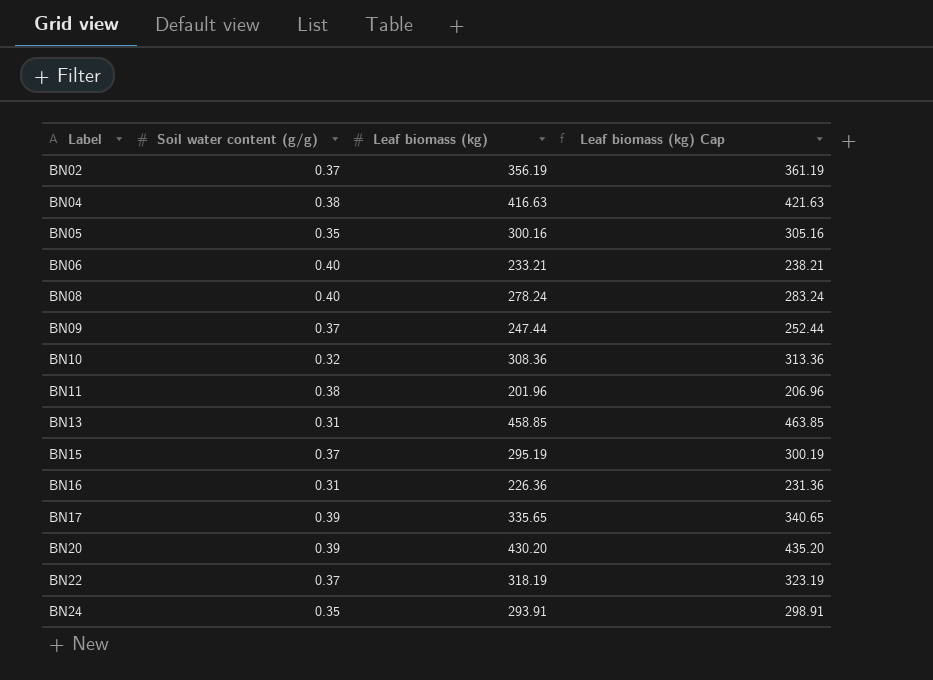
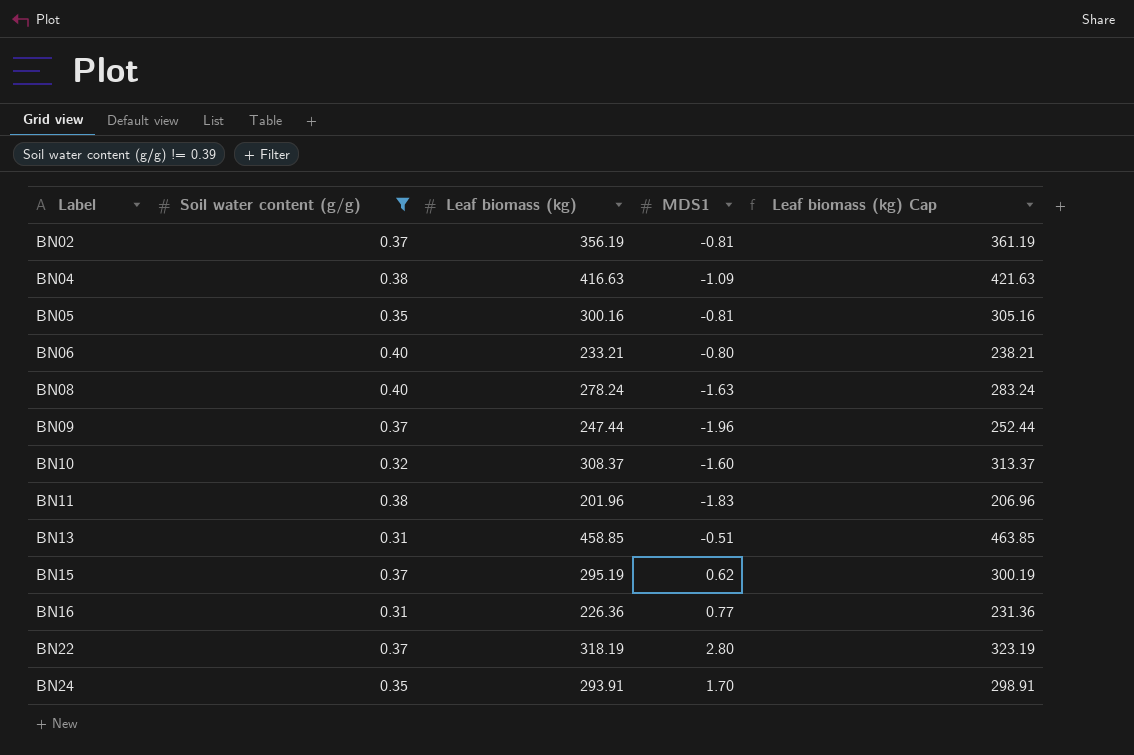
filter: none -> Soil water content (g/g) != 0.39
column MDS1 | position: none -> 4
BN10 | Leaf biomass (kg): 308.36 -> 308.37
BN10 | Leaf biomass (kg) Cap: 313.36 -> 313.37

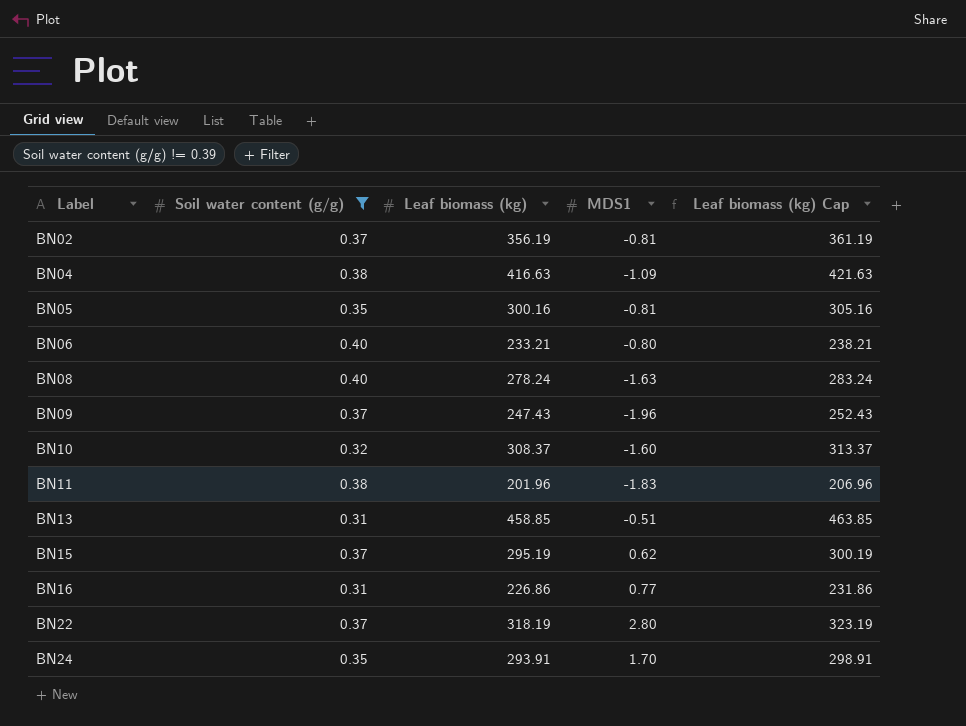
BN09 | Leaf biomass (kg): 247.44 -> 247.43
BN09 | Leaf biomass (kg) Cap: 252.44 -> 252.43
BN16 | Leaf biomass (kg): 226.36 -> 226.86
BN16 | Leaf biomass (kg) Cap: 231.36 -> 231.86

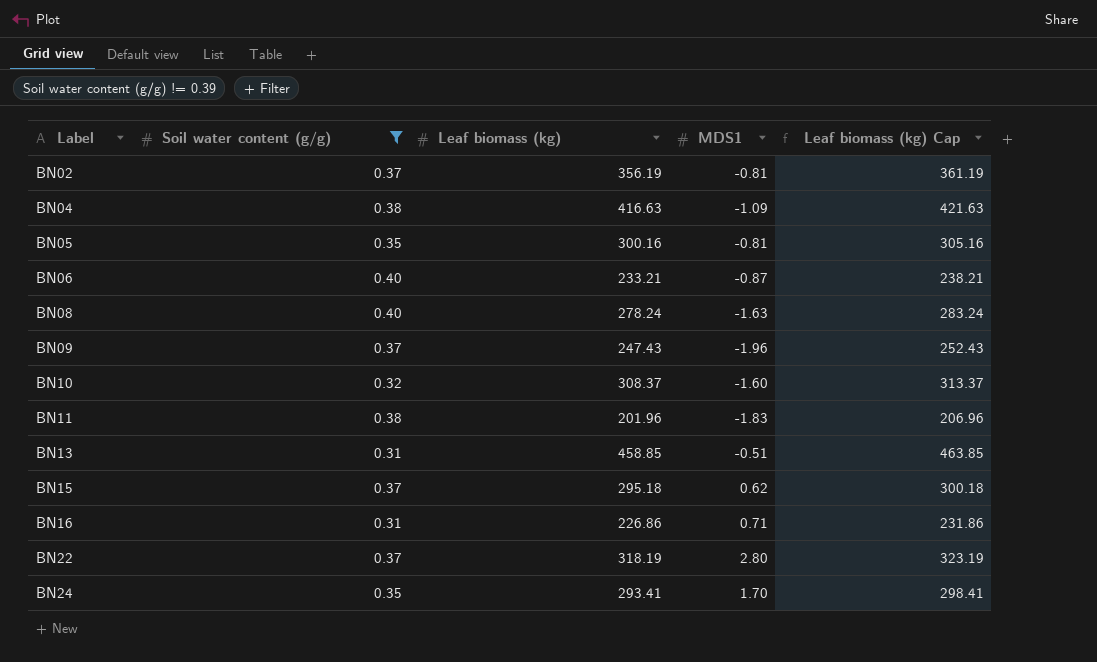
BN06 | MDS1: -0.80 -> -0.87
BN15 | Leaf biomass (kg): 295.19 -> 295.18
BN15 | Leaf biomass (kg) Cap: 300.19 -> 300.18
BN16 | MDS1: 0.77 -> 0.71
BN24 | Leaf biomass (kg): 293.91 -> 293.41
BN24 | Leaf biomass (kg) Cap: 298.91 -> 298.41

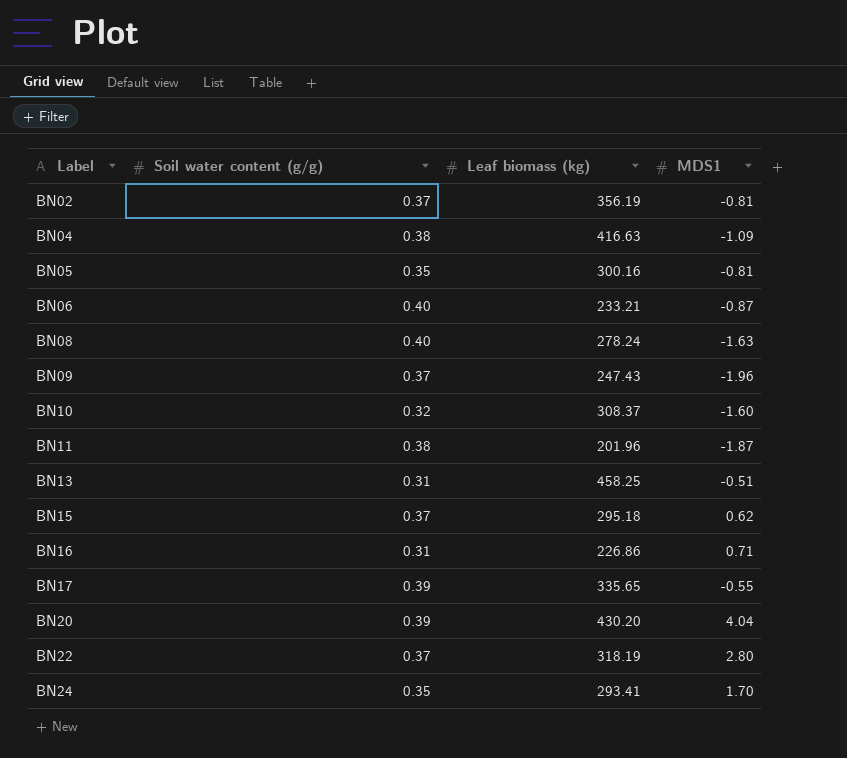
filter: Soil water content (g/g) != 0.39 -> none
column Leaf biomass (kg) Cap | formula: [Leaf biomass (kg)] + 5 -> none
BN11 | MDS1: -1.83 -> -1.87
BN13 | Leaf biomass (kg): 458.85 -> 458.25

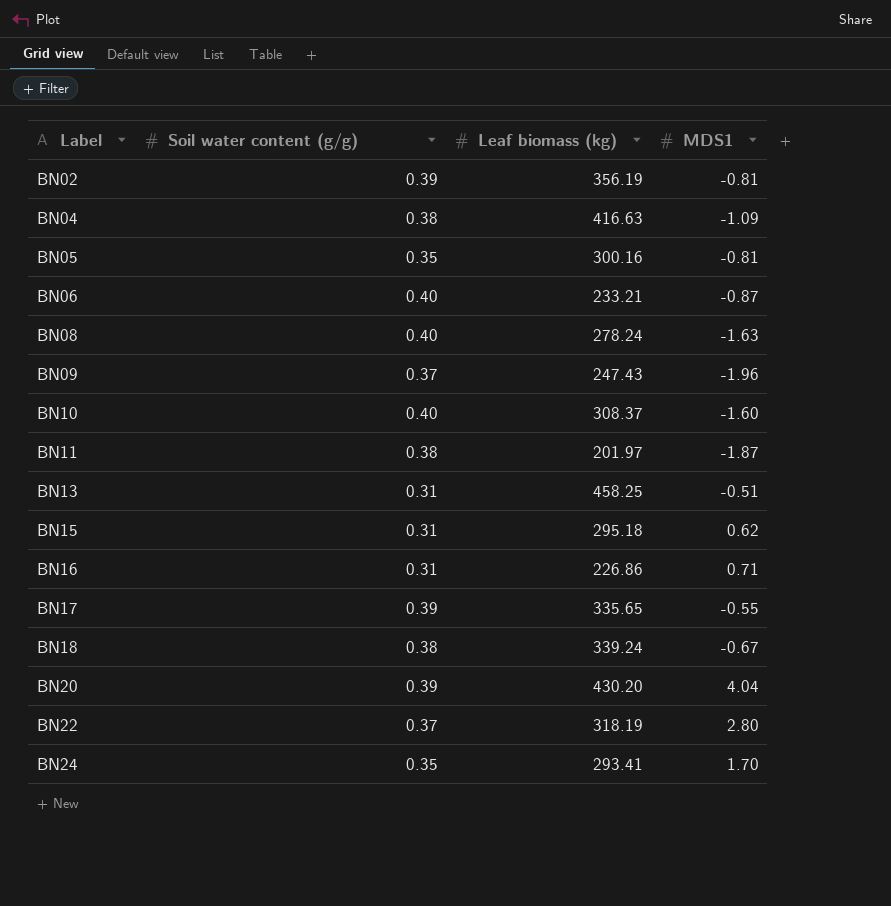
BN02 | Soil water content (g/g): 0.37 -> 0.39
BN10 | Soil water content (g/g): 0.32 -> 0.40
BN11 | Leaf biomass (kg): 201.96 -> 201.97
BN15 | Soil water content (g/g): 0.37 -> 0.31
row BN18: none -> 0.38 | 339.24 | -0.67

